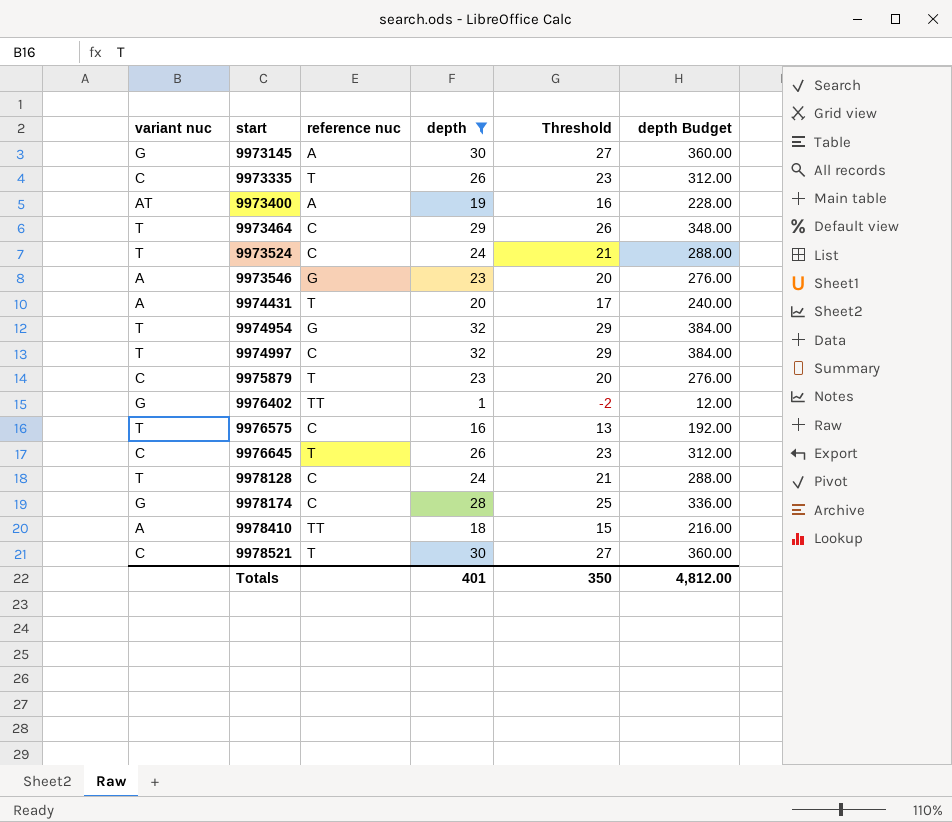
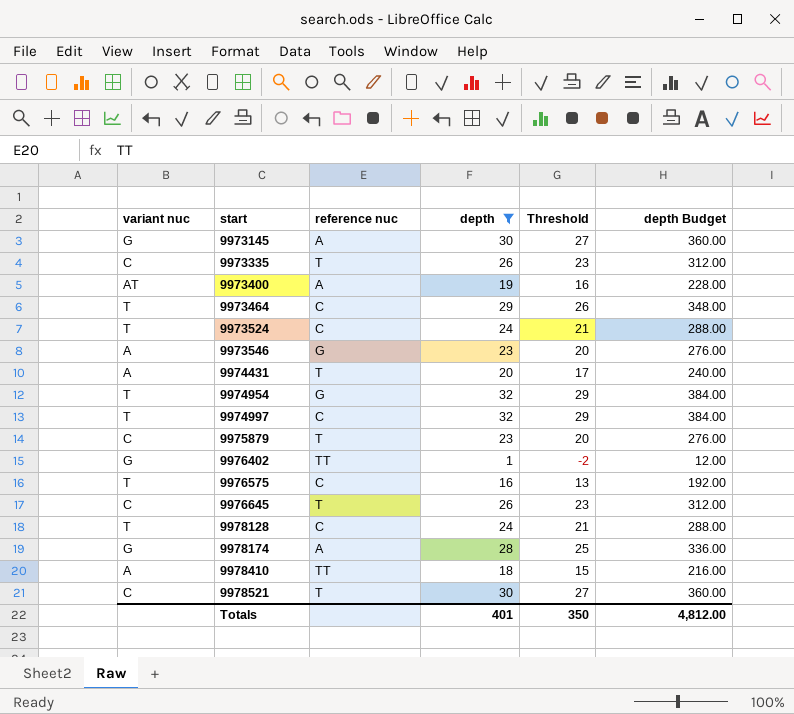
9978174 | reference nuc: C -> A

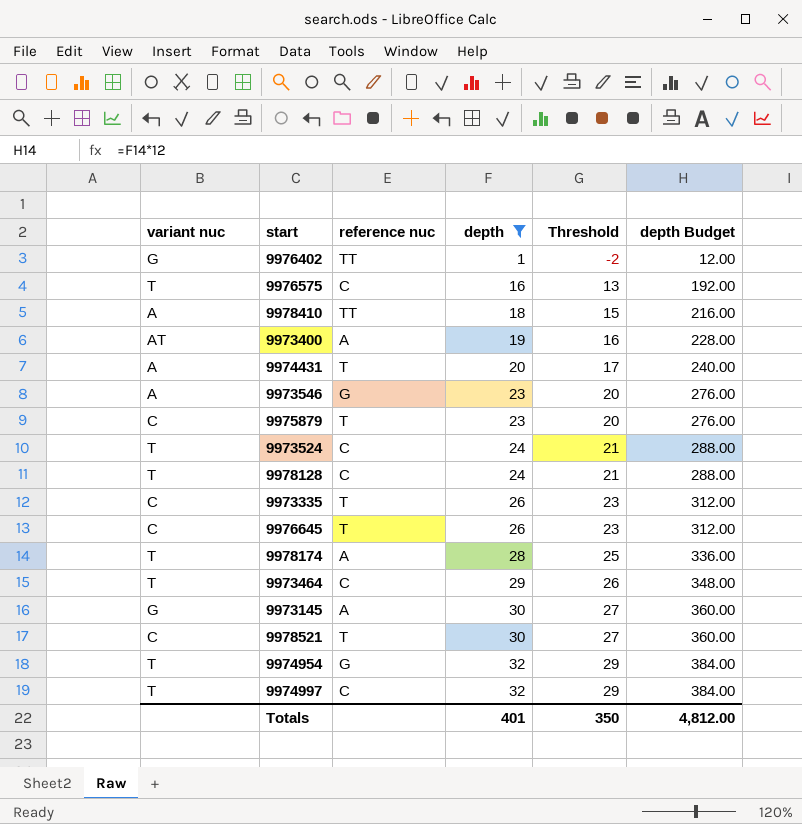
row order: start ascending -> depth ascending
9978174 | variant nuc: G -> T

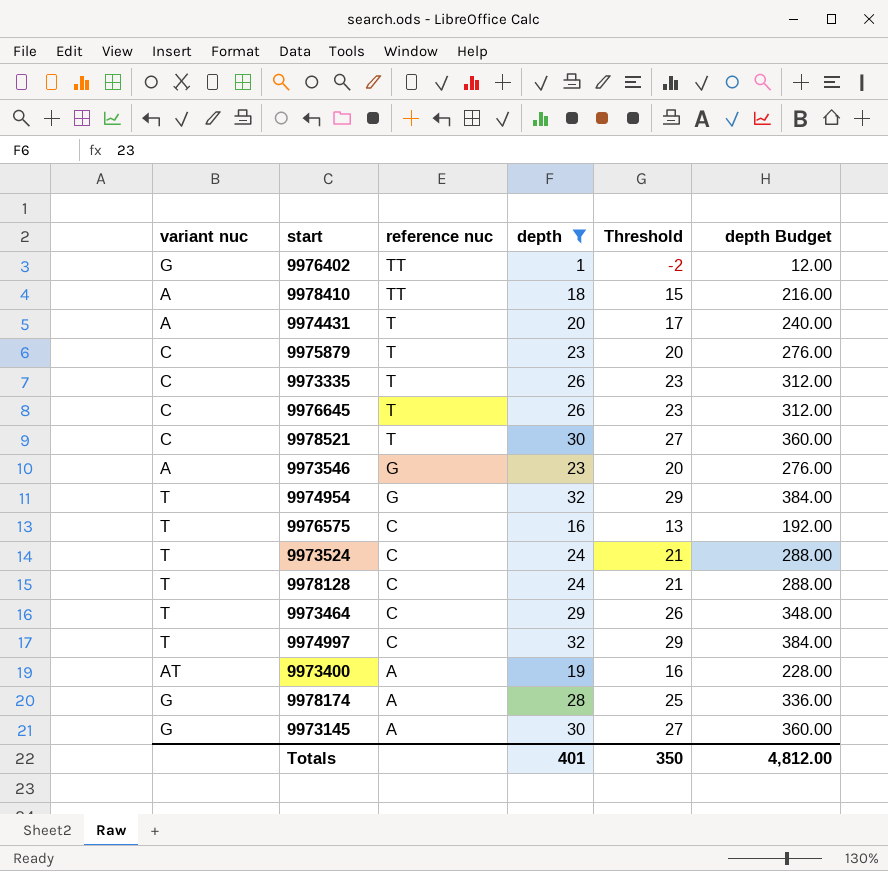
row order: depth ascending -> reference nuc descending
9978174 | variant nuc: T -> G

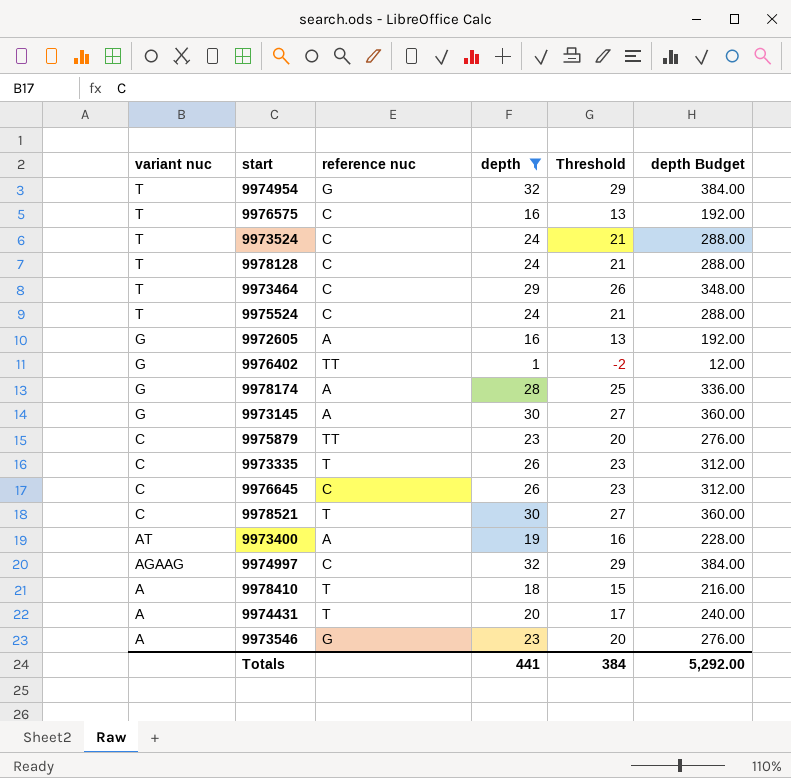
row order: reference nuc descending -> variant nuc descending
row 9975524: none -> T | C | 24 | 21 | 288.00
row 9972605: none -> G | A | 16 | 13 | 192.00
9975879 | reference nuc: T -> TT
9976645 | reference nuc: T -> C
9974997 | variant nuc: T -> AGAAG
9978410 | reference nuc: TT -> T
Totals | depth: 401 -> 441
Totals | Threshold: 350 -> 384
Totals | depth Budget: 4,812.00 -> 5,292.00

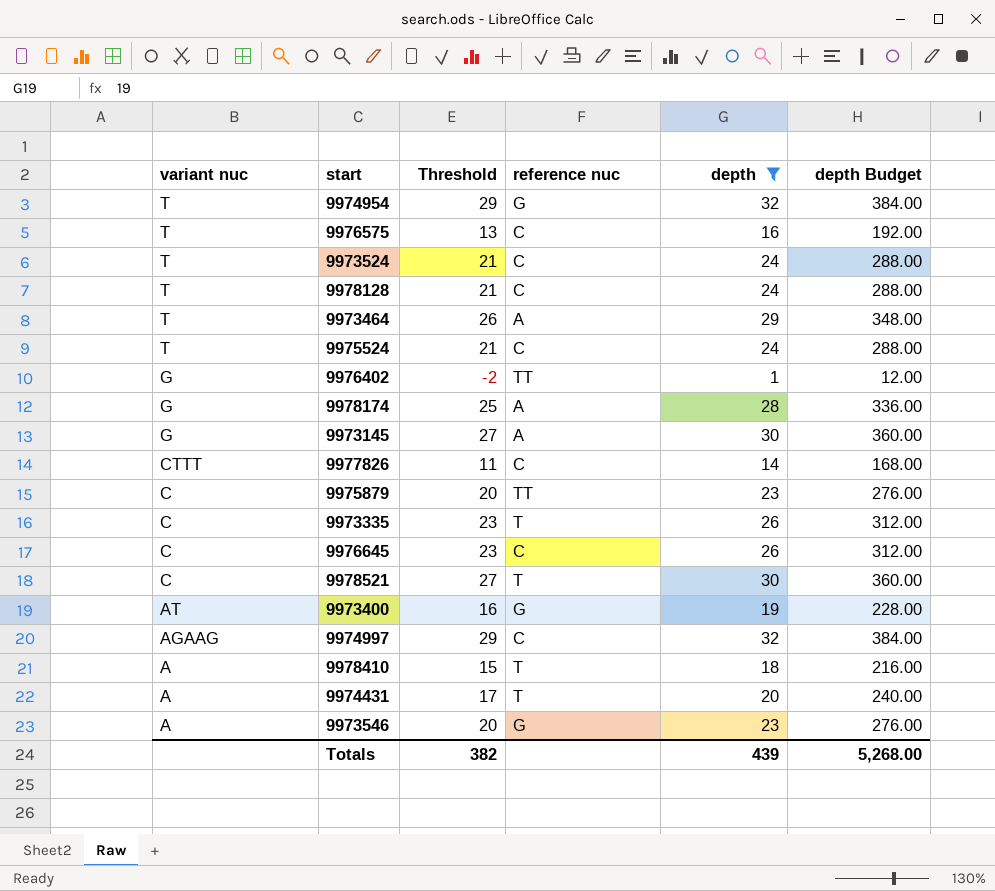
column Threshold | position: 5 -> 3
row 9972605: G | A | 16 | 13 | 192.00 -> none
9973464 | reference nuc: C -> A
row 9977826: none -> CTTT | 11 | C | 14 | 168.00
9973400 | reference nuc: A -> G
Totals | Threshold: 384 -> 382
Totals | depth: 441 -> 439
Totals | depth Budget: 5,292.00 -> 5,268.00

